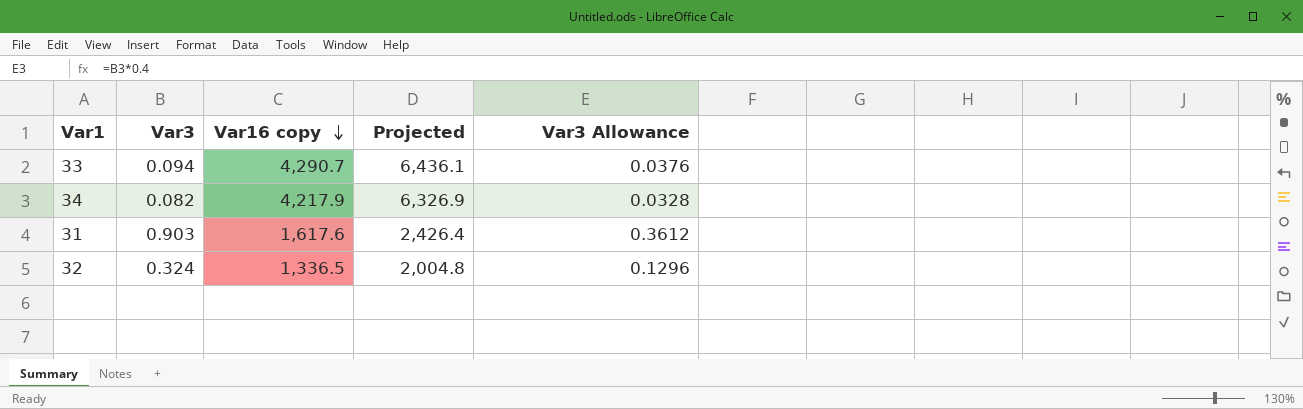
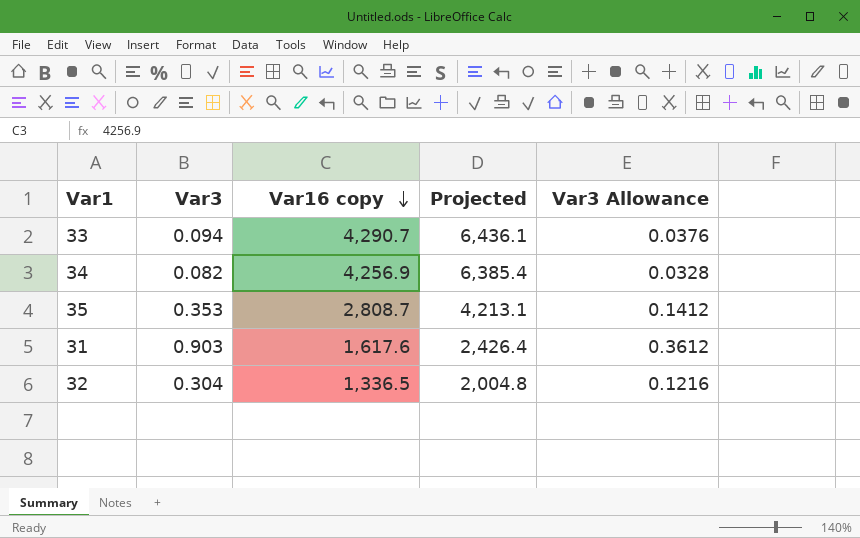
34 | Var16 copy: 4,217.9 -> 4,256.9
34 | Projected: 6,326.9 -> 6,385.4
row 35: none -> 0.353 | 2,808.7 | 4,213.1 | 0.1412
32 | Var3: 0.324 -> 0.304
32 | Var3 Allowance: 0.1296 -> 0.1216

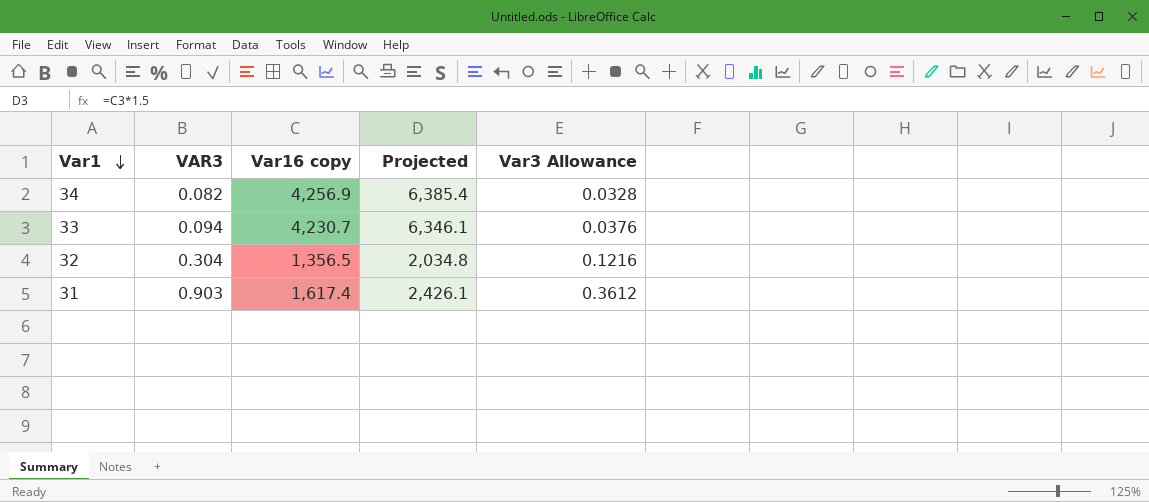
row order: Var16 copy descending -> Var1 descending
column name: Var3 -> VAR3
row 35: 0.353 | 2,808.7 | 4,213.1 | 0.1412 -> none
33 | Var16 copy: 4,290.7 -> 4,230.7
33 | Projected: 6,436.1 -> 6,346.1
32 | Var16 copy: 1,336.5 -> 1,356.5
32 | Projected: 2,004.8 -> 2,034.8
31 | Var16 copy: 1,617.6 -> 1,617.4
31 | Projected: 2,426.4 -> 2,426.1

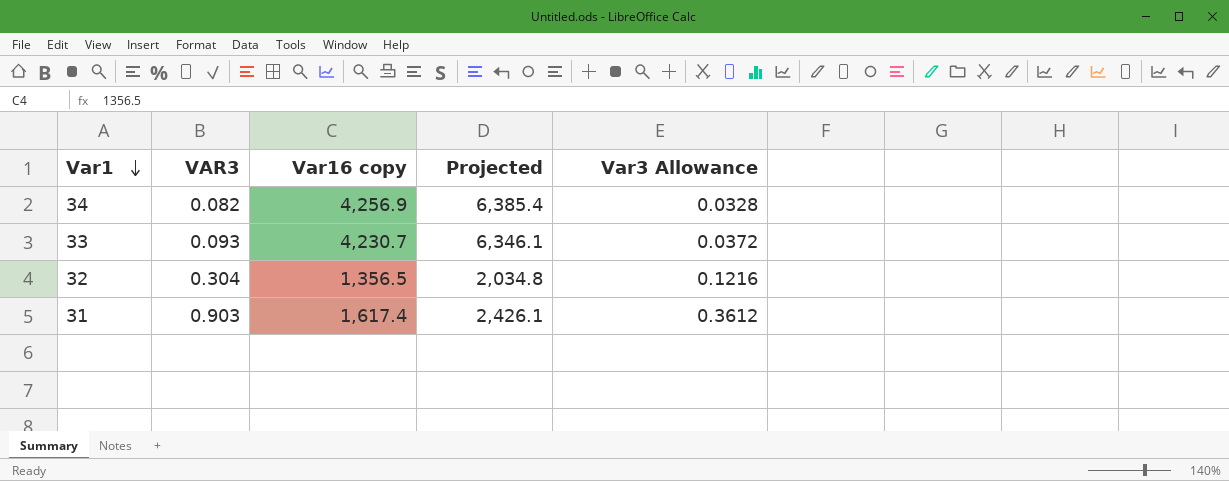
33 | VAR3: 0.094 -> 0.093
33 | Var3 Allowance: 0.0376 -> 0.0372

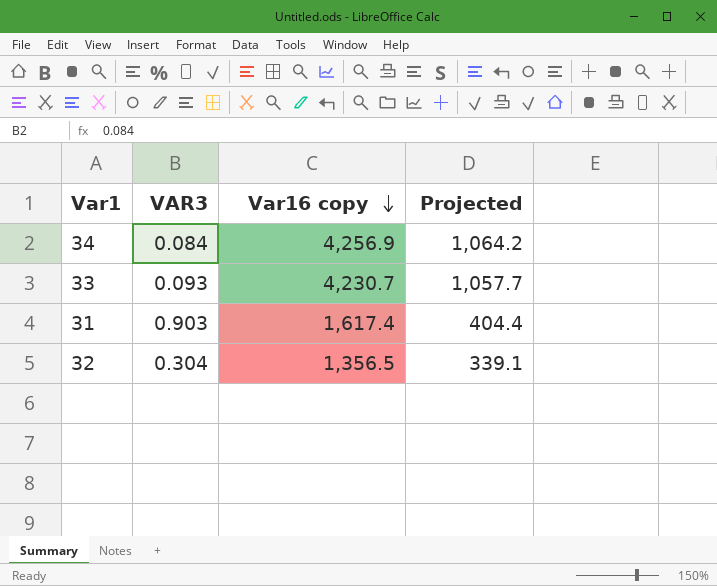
row order: Var1 descending -> Var16 copy descending
column Var3 Allowance | formula: [VAR3] * 0.4 -> none
column Projected | formula: [Var16 copy] * 1.5 -> [Var16 copy] * 0.25
34 | VAR3: 0.082 -> 0.084

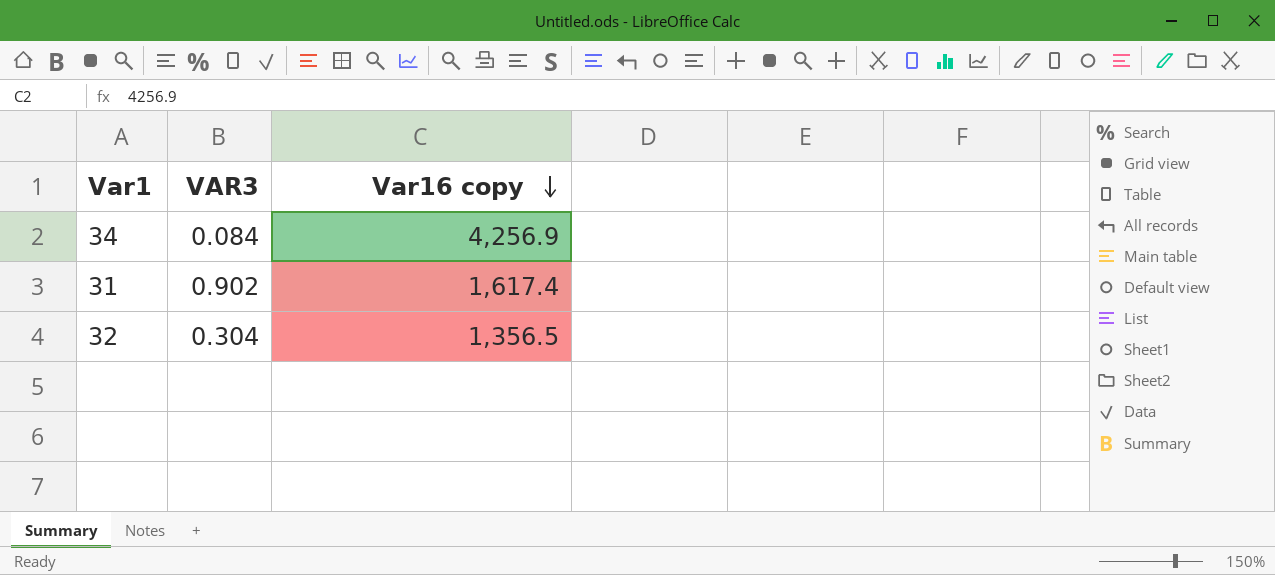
column Projected | formula: [Var16 copy] * 0.25 -> none
row 33: 0.093 | 4,230.7 | 1,057.7 -> none
31 | VAR3: 0.903 -> 0.902

